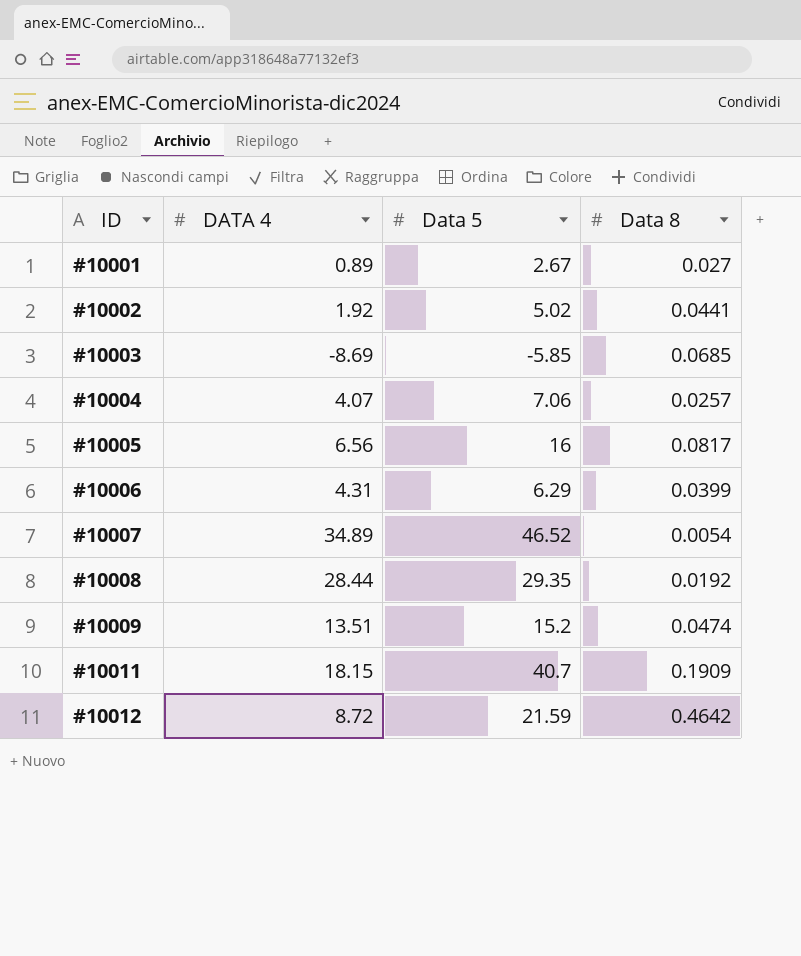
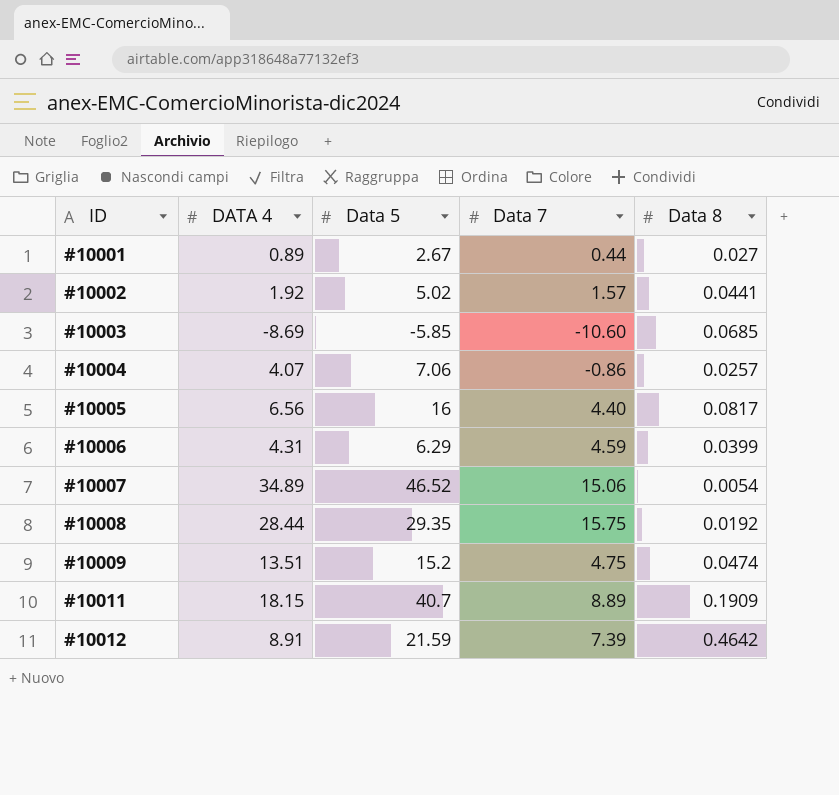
column Data 7 | position: none -> 4
#10012 | DATA 4: 8.72 -> 8.91

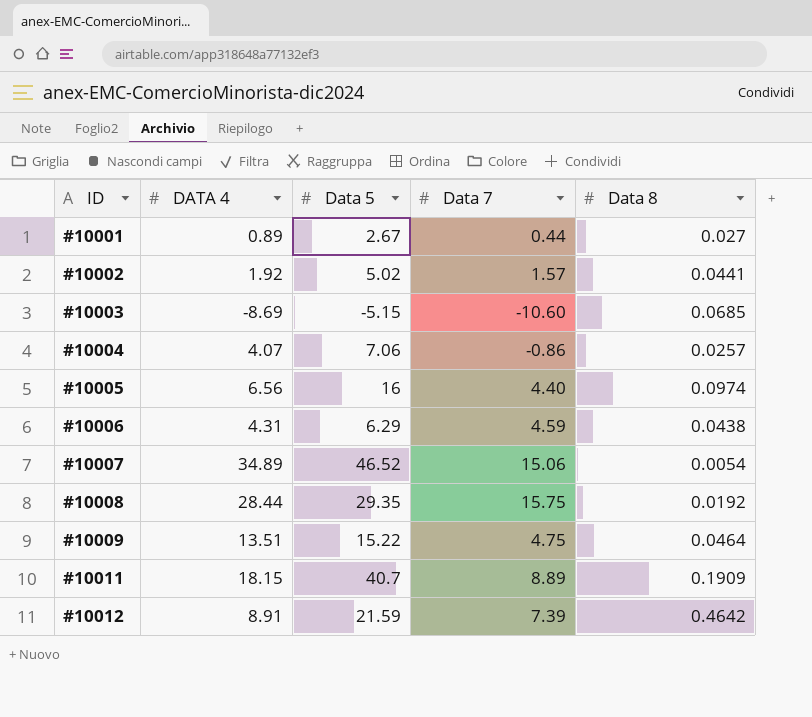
#10003 | Data 5: -5.85 -> -5.15
#10005 | Data 8: 0.0817 -> 0.0974
#10006 | Data 8: 0.0399 -> 0.0438
#10009 | Data 5: 15.2 -> 15.22
#10009 | Data 8: 0.0474 -> 0.0464

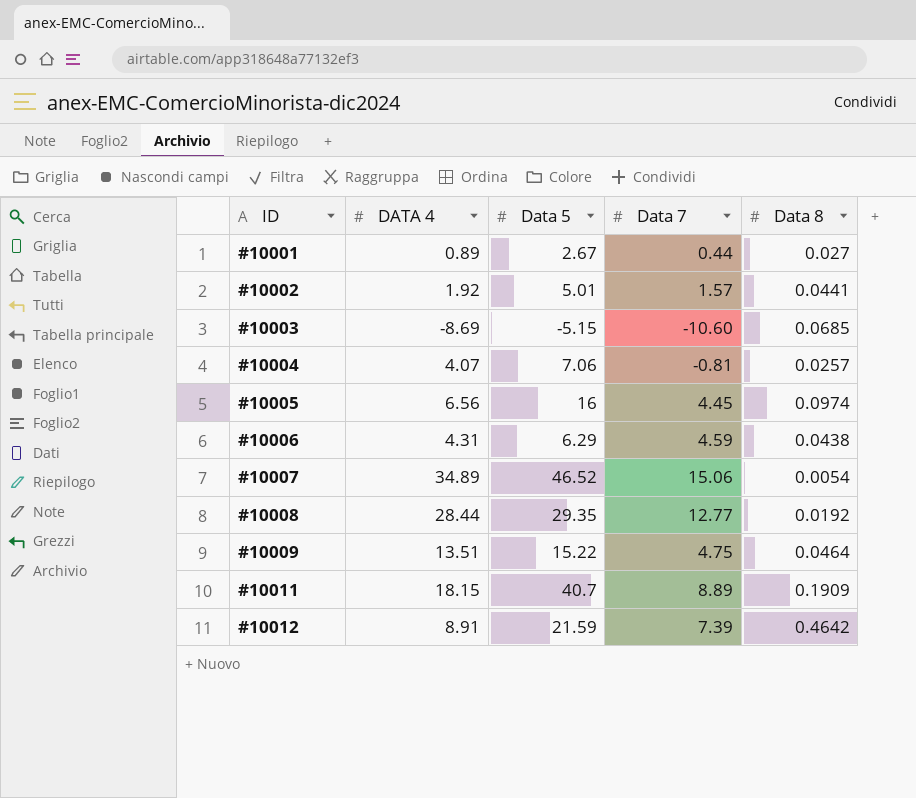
#10002 | Data 5: 5.02 -> 5.01
#10004 | Data 7: -0.86 -> -0.81
#10005 | Data 7: 4.40 -> 4.45
#10008 | Data 7: 15.75 -> 12.77

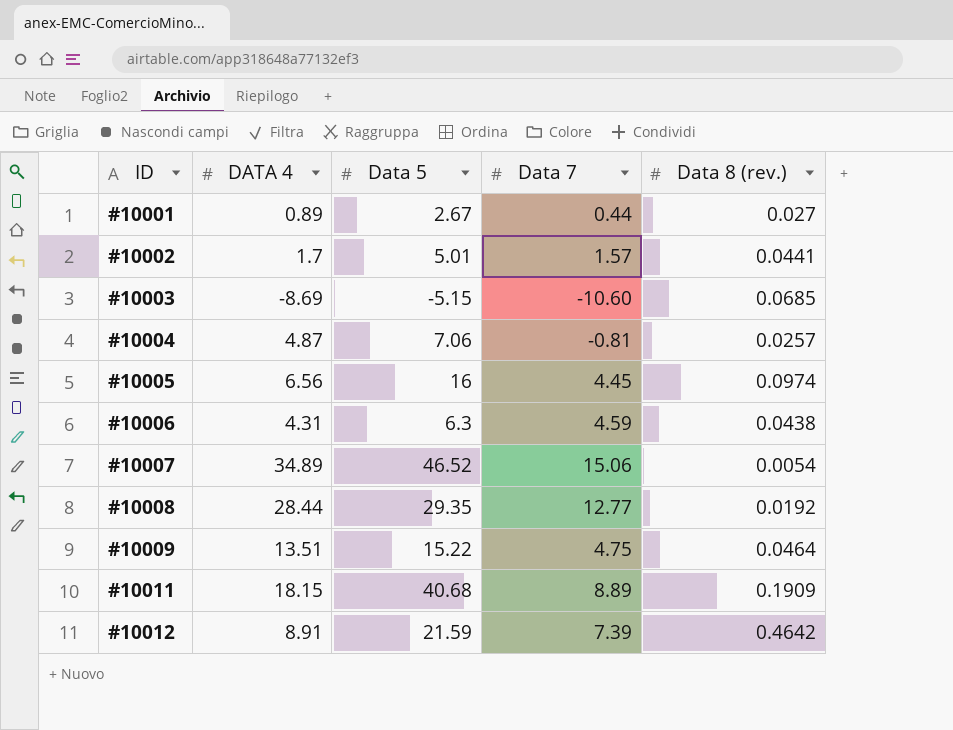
column name: Data 8 -> Data 8 (rev.)
#10002 | DATA 4: 1.92 -> 1.7
#10004 | DATA 4: 4.07 -> 4.87
#10006 | Data 5: 6.29 -> 6.3
#10011 | Data 5: 40.7 -> 40.68

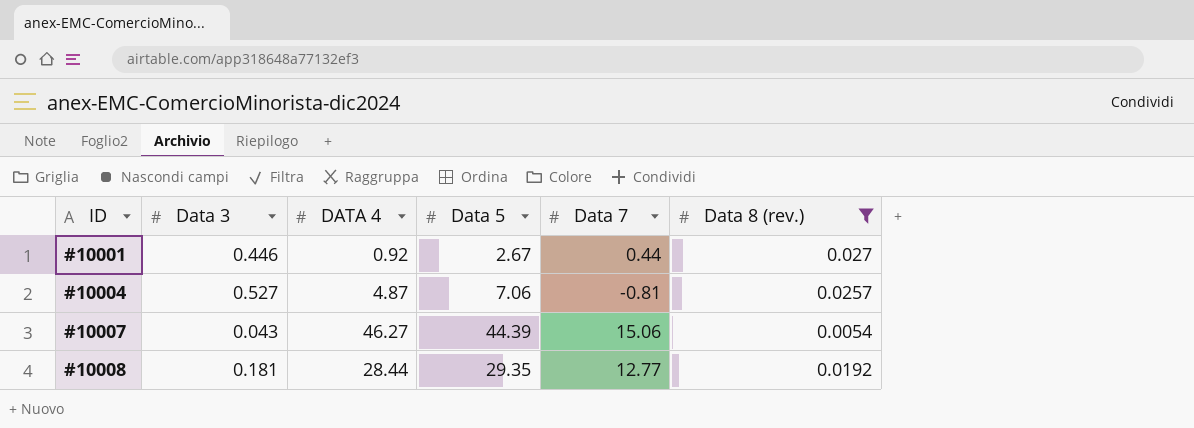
filter: none -> Data 8 (rev.) <= 0.027
column Data 3 | position: none -> 2
#10001 | DATA 4: 0.89 -> 0.92
#10007 | DATA 4: 34.89 -> 46.27
#10007 | Data 5: 46.52 -> 44.39

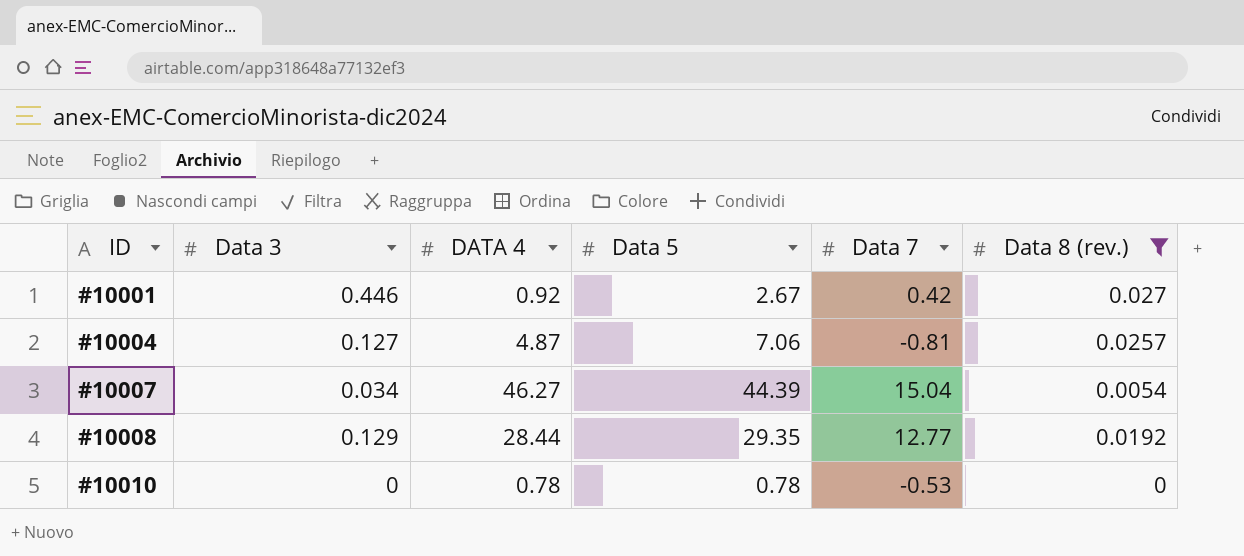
#10001 | Data 7: 0.44 -> 0.42
#10004 | Data 3: 0.527 -> 0.127
#10007 | Data 3: 0.043 -> 0.034
#10007 | Data 7: 15.06 -> 15.04
#10008 | Data 3: 0.181 -> 0.129
row #10010: none -> 0 | 0.78 | 0.78 | -0.53 | 0

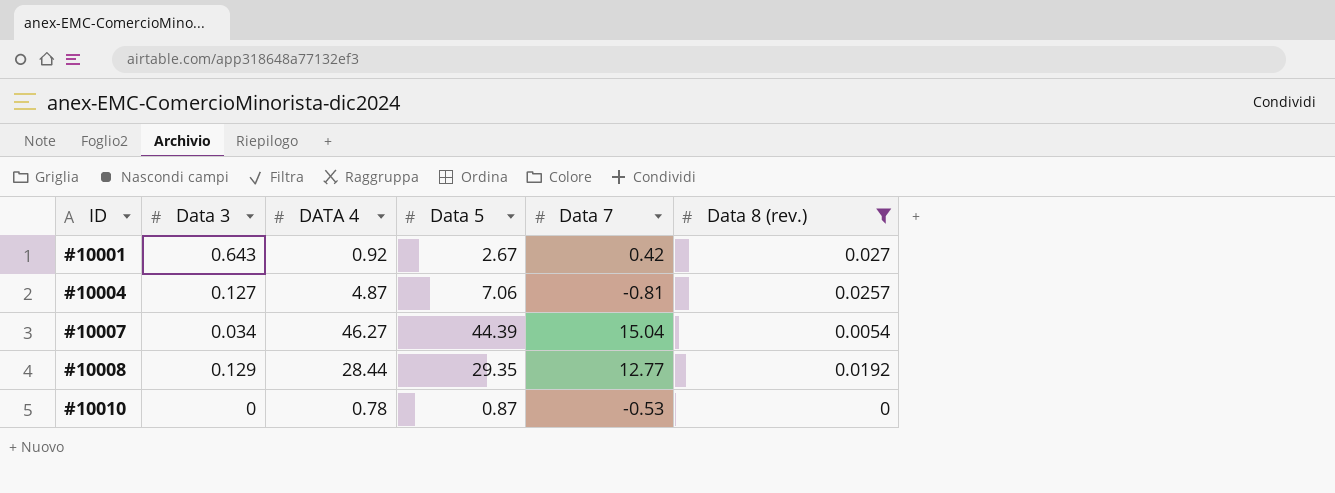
#10001 | Data 3: 0.446 -> 0.643
#10010 | Data 5: 0.78 -> 0.87

